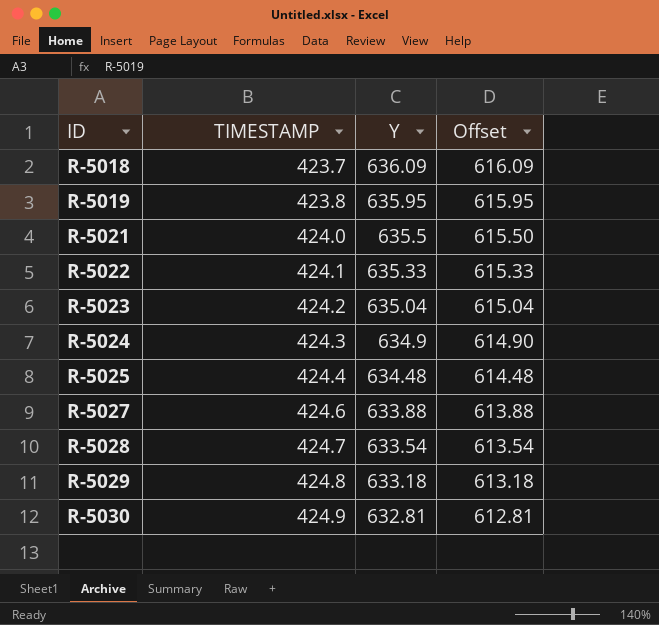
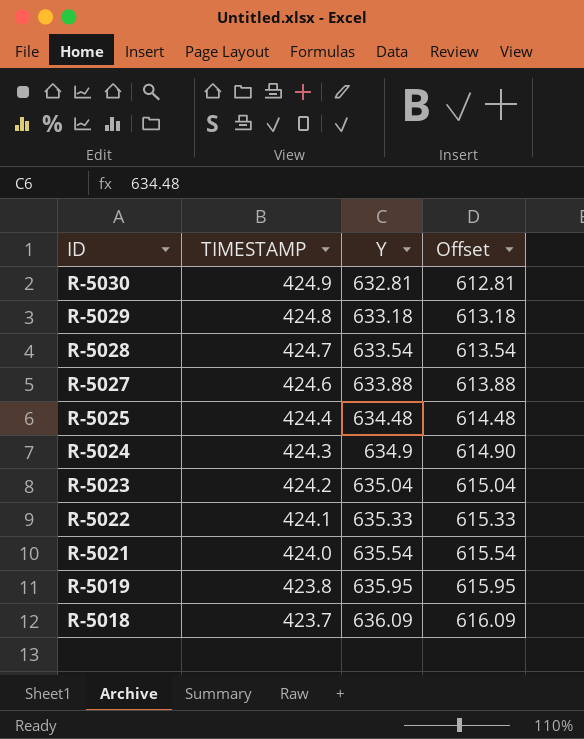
row order: ID ascending -> ID descending
R-5021 | Y: 635.5 -> 635.54
R-5021 | Offset: 615.50 -> 615.54

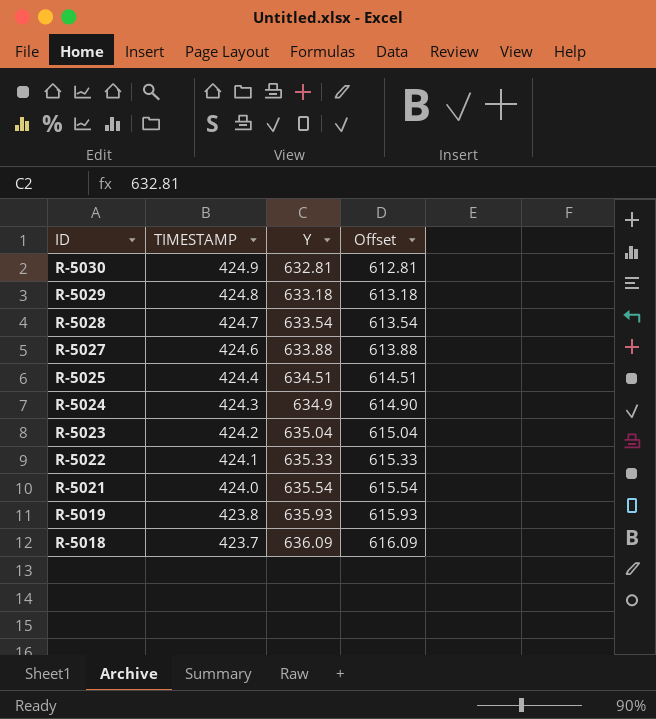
R-5025 | Y: 634.48 -> 634.51
R-5025 | Offset: 614.48 -> 614.51
R-5019 | Y: 635.95 -> 635.93
R-5019 | Offset: 615.95 -> 615.93

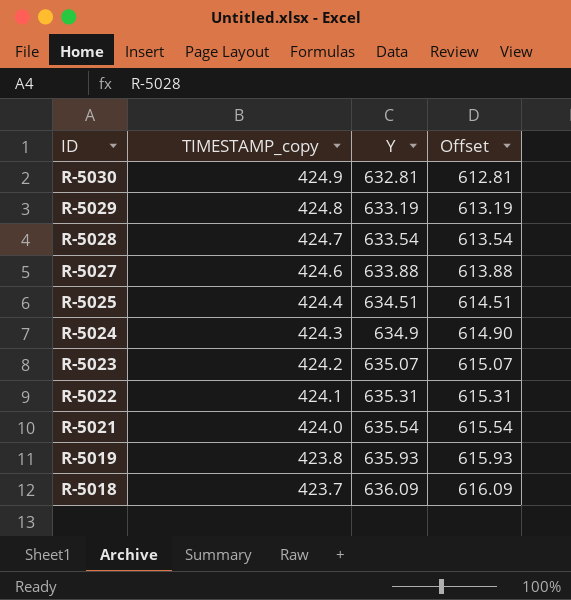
column name: TIMESTAMP -> TIMESTAMP_copy
R-5029 | Y: 633.18 -> 633.19
R-5029 | Offset: 613.18 -> 613.19
R-5023 | Y: 635.04 -> 635.07
R-5023 | Offset: 615.04 -> 615.07
R-5022 | Y: 635.33 -> 635.31
R-5022 | Offset: 615.33 -> 615.31

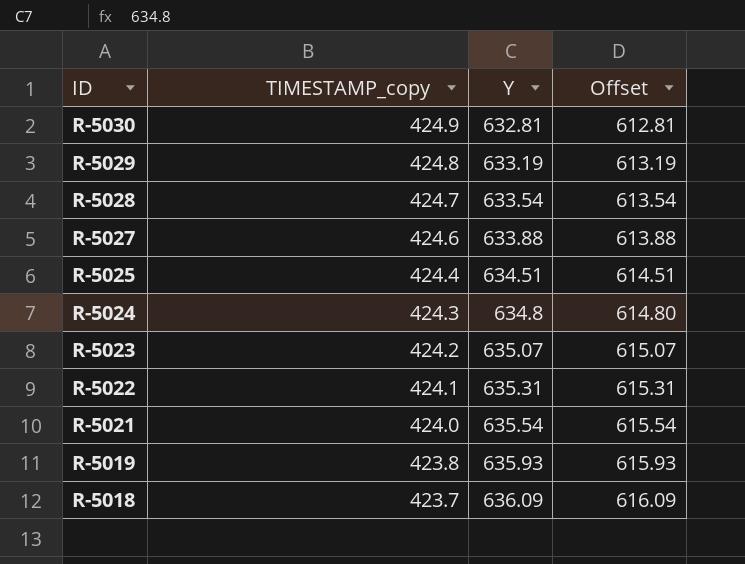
R-5024 | Y: 634.9 -> 634.8
R-5024 | Offset: 614.90 -> 614.80

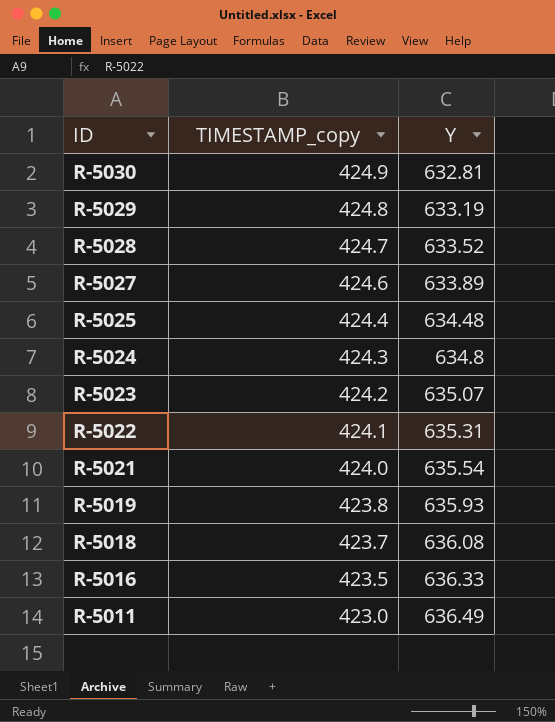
column Offset | formula: [Y] - 20 -> none
R-5028 | Y: 633.54 -> 633.52
R-5027 | Y: 633.88 -> 633.89
R-5025 | Y: 634.51 -> 634.48
R-5018 | Y: 636.09 -> 636.08
row R-5016: none -> 423.5 | 636.33
row R-5011: none -> 423.0 | 636.49

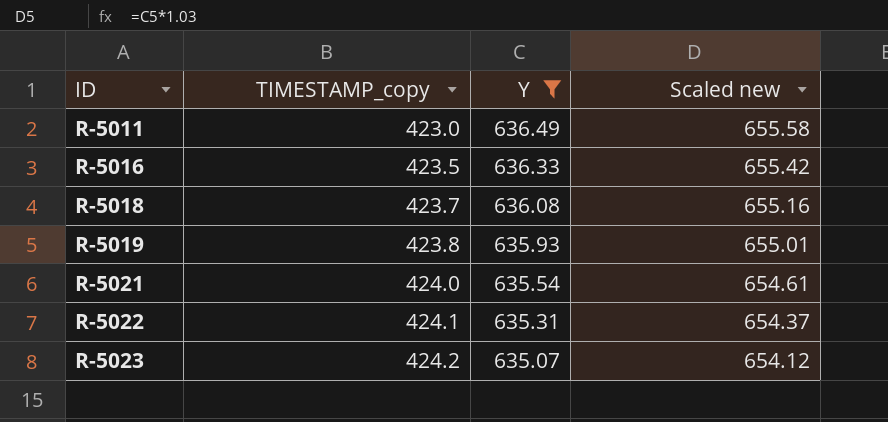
filter: none -> Y >= 635.07
row order: ID descending -> ID ascending
column Scaled new | formula: none -> [Y] * 1.03

